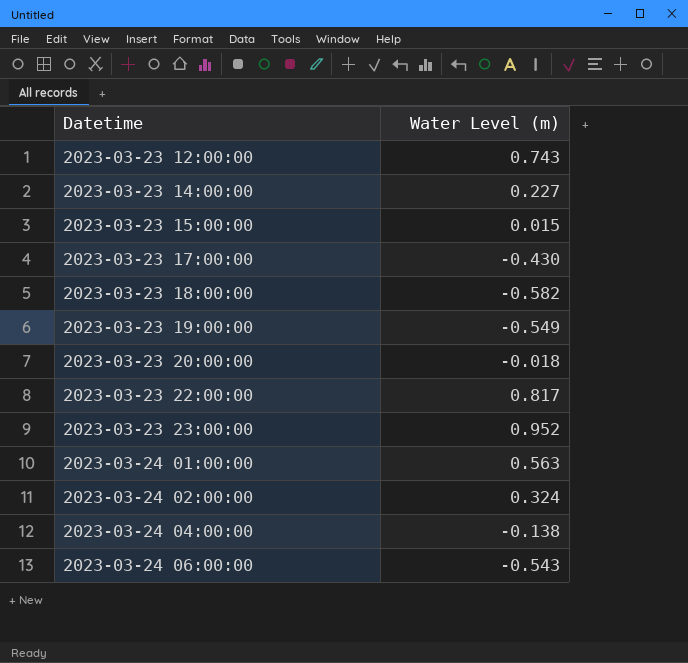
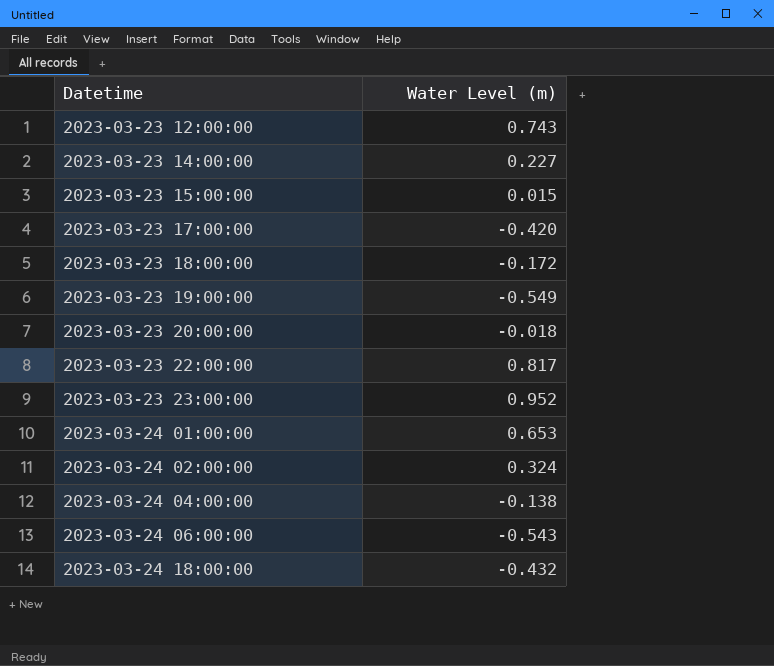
2023-03-23 17:00:00 | Water Level (m): -0.430 -> -0.420
2023-03-23 18:00:00 | Water Level (m): -0.582 -> -0.172
2023-03-24 01:00:00 | Water Level (m): 0.563 -> 0.653
row 2023-03-24 18:00:00: none -> -0.432

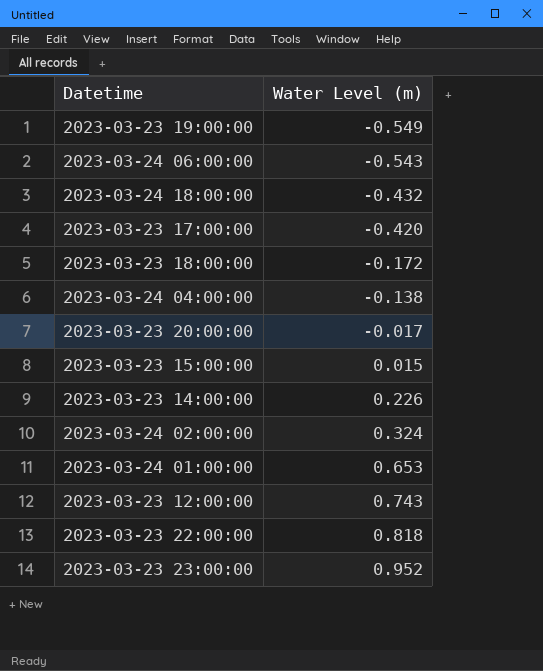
row order: Datetime ascending -> Water Level (m) ascending
2023-03-23 20:00:00 | Water Level (m): -0.018 -> -0.017
2023-03-23 14:00:00 | Water Level (m): 0.227 -> 0.226
2023-03-23 22:00:00 | Water Level (m): 0.817 -> 0.818

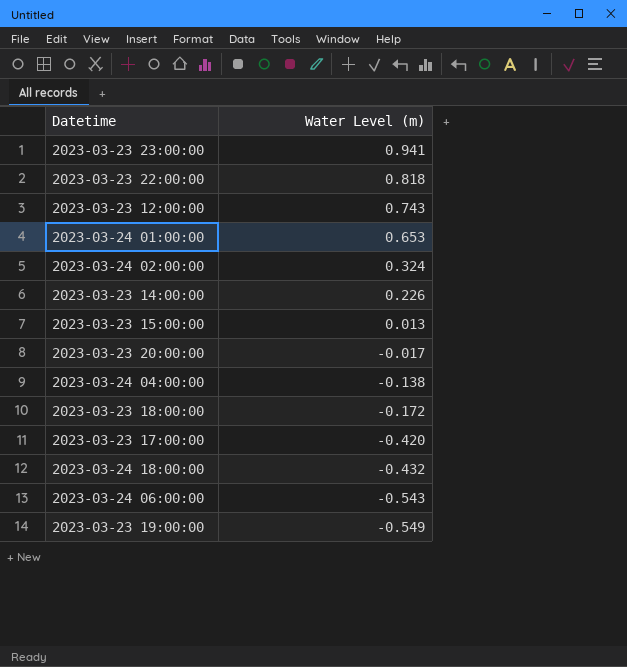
row order: Water Level (m) ascending -> Water Level (m) descending
2023-03-23 23:00:00 | Water Level (m): 0.952 -> 0.941
2023-03-23 15:00:00 | Water Level (m): 0.015 -> 0.013

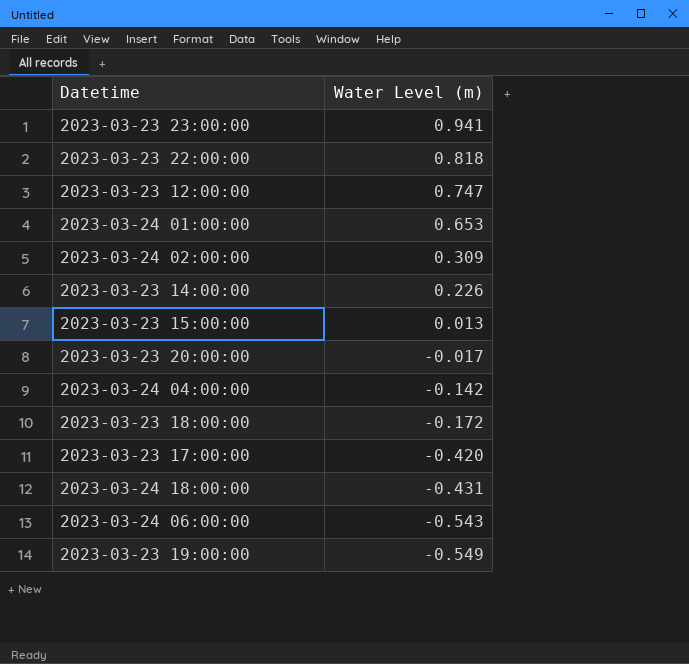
2023-03-23 12:00:00 | Water Level (m): 0.743 -> 0.747
2023-03-24 02:00:00 | Water Level (m): 0.324 -> 0.309
2023-03-24 04:00:00 | Water Level (m): -0.138 -> -0.142
2023-03-24 18:00:00 | Water Level (m): -0.432 -> -0.431

